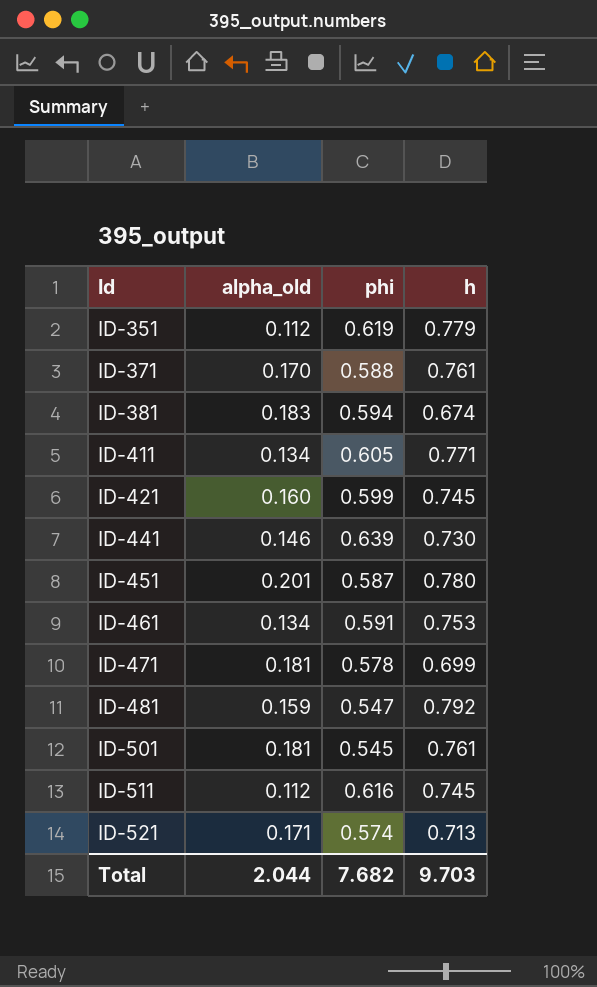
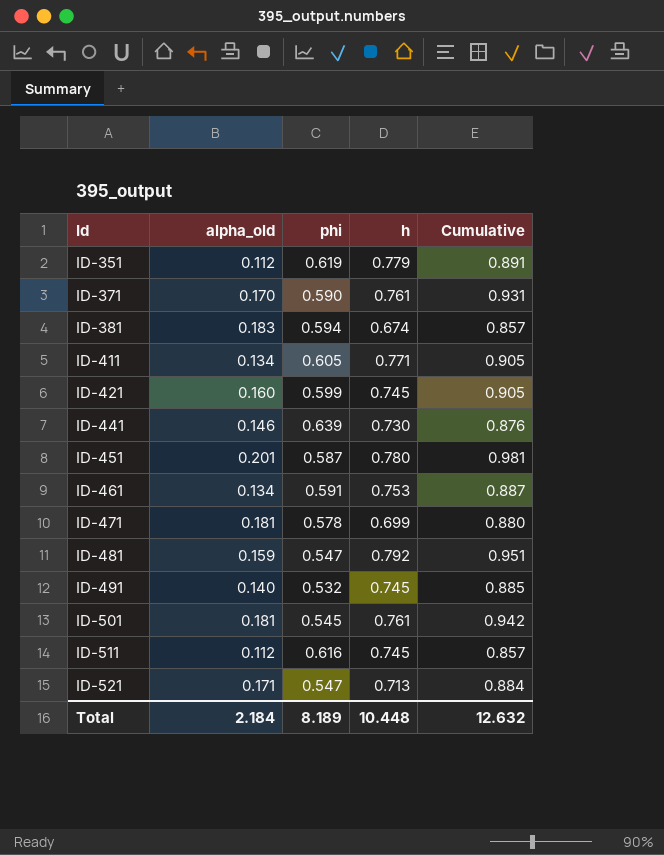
column Cumulative | formula: none -> [alpha_old] + [h]
ID-371 | phi: 0.588 -> 0.590
row ID-491: none -> 0.140 | 0.532 | 0.745 | 0.885
ID-521 | phi: 0.574 -> 0.547
Total | alpha_old: 2.044 -> 2.184
Total | phi: 7.682 -> 8.189
Total | h: 9.703 -> 10.448

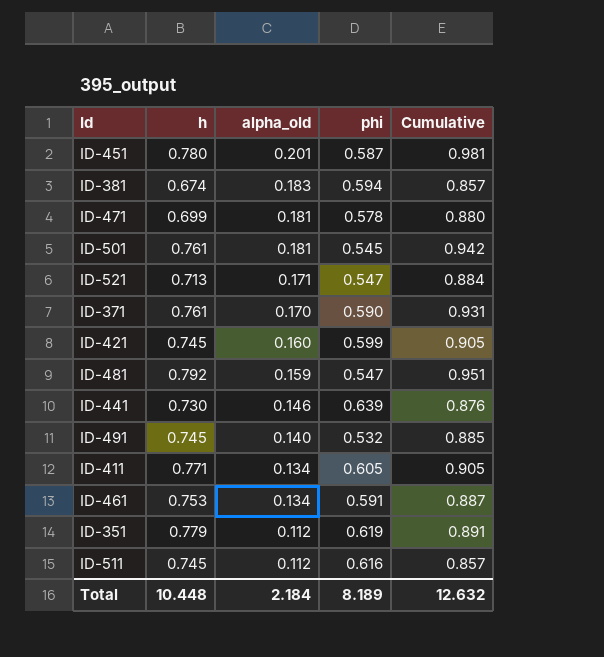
row order: Id ascending -> alpha_old descending
column h | position: 4 -> 2

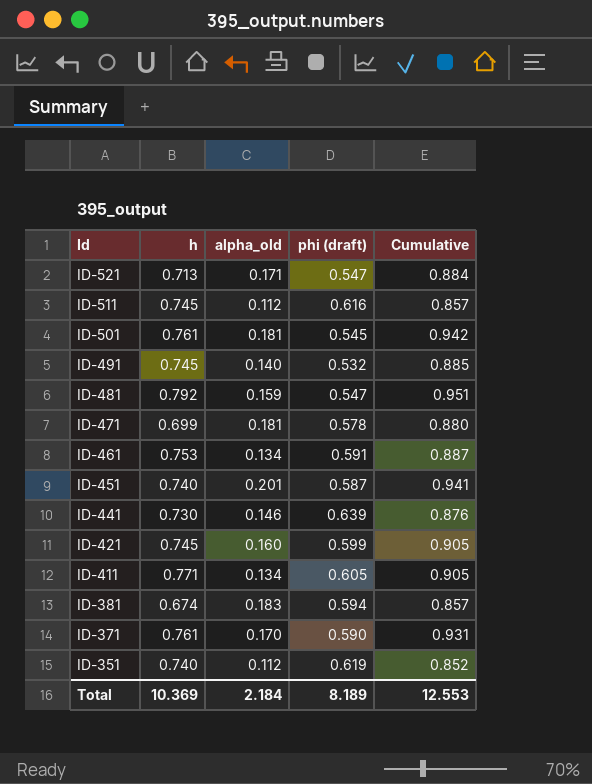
row order: alpha_old descending -> Id descending
column name: phi -> phi (draft)
ID-451 | h: 0.780 -> 0.740
ID-451 | Cumulative: 0.981 -> 0.941
ID-351 | h: 0.779 -> 0.740
ID-351 | Cumulative: 0.891 -> 0.852
Total | h: 10.448 -> 10.369
Total | Cumulative: 12.632 -> 12.553

